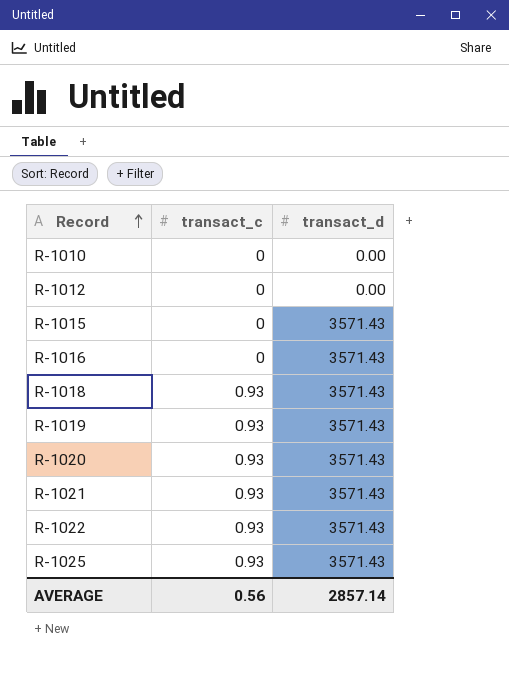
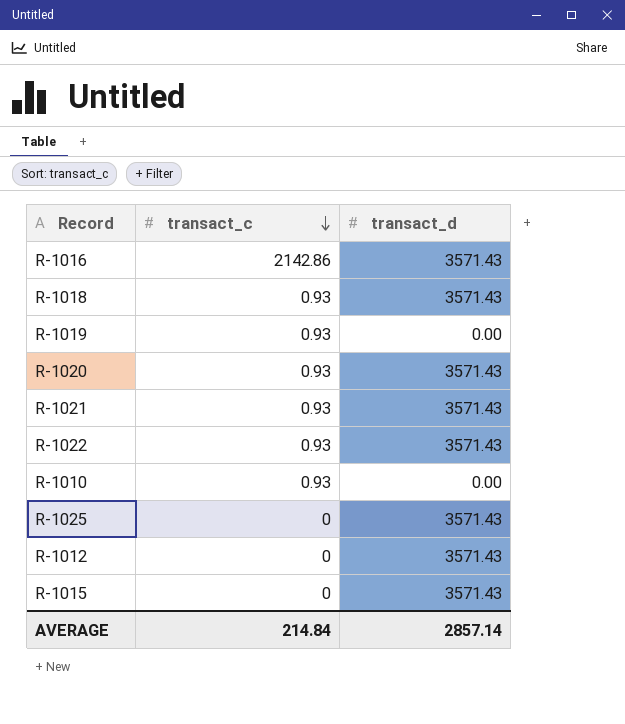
row order: Record ascending -> transact_c descending
R-1016 | transact_c: 0 -> 2142.86
R-1019 | transact_d: 3571.43 -> 0.00
R-1010 | transact_c: 0 -> 0.93
R-1025 | transact_c: 0.93 -> 0
R-1012 | transact_d: 0.00 -> 3571.43
AVERAGE | transact_c: 0.56 -> 214.84

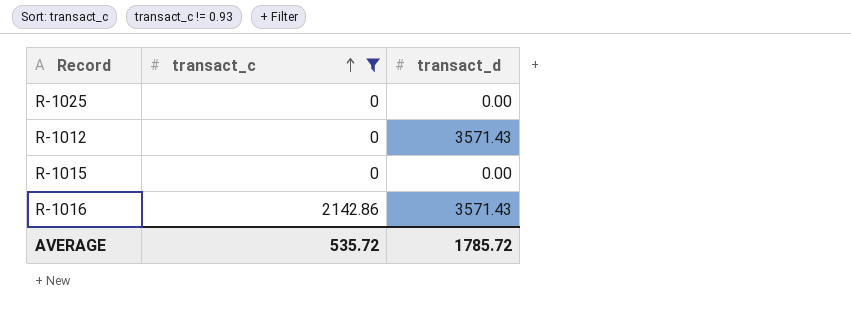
filter: none -> transact_c != 0.93
row order: transact_c descending -> transact_c ascending
R-1025 | transact_d: 3571.43 -> 0.00
R-1015 | transact_d: 3571.43 -> 0.00
AVERAGE | transact_c: 214.84 -> 535.72
AVERAGE | transact_d: 2857.14 -> 1785.72

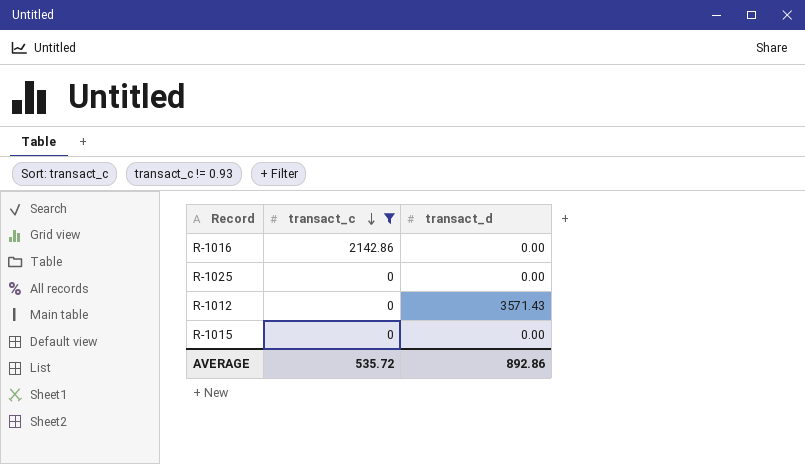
row order: transact_c ascending -> transact_c descending
R-1016 | transact_d: 3571.43 -> 0.00
AVERAGE | transact_d: 1785.72 -> 892.86

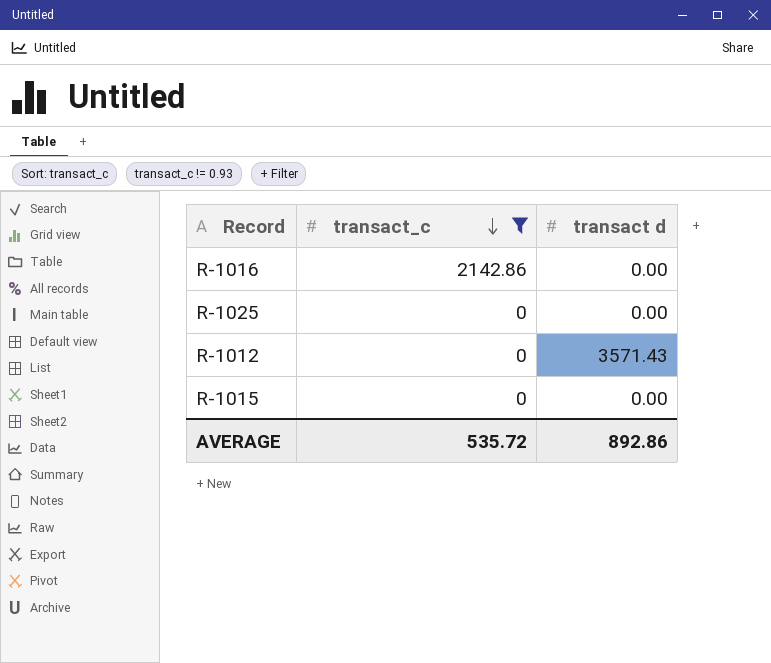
column name: transact_d -> transact d

